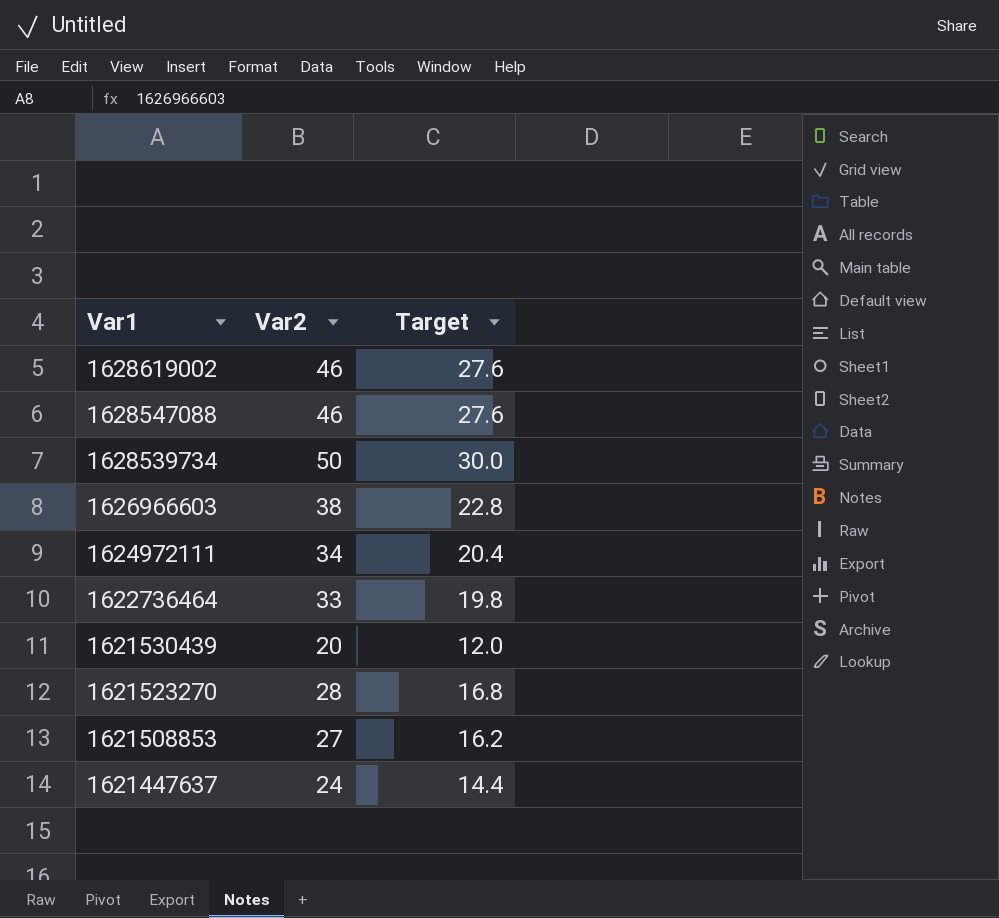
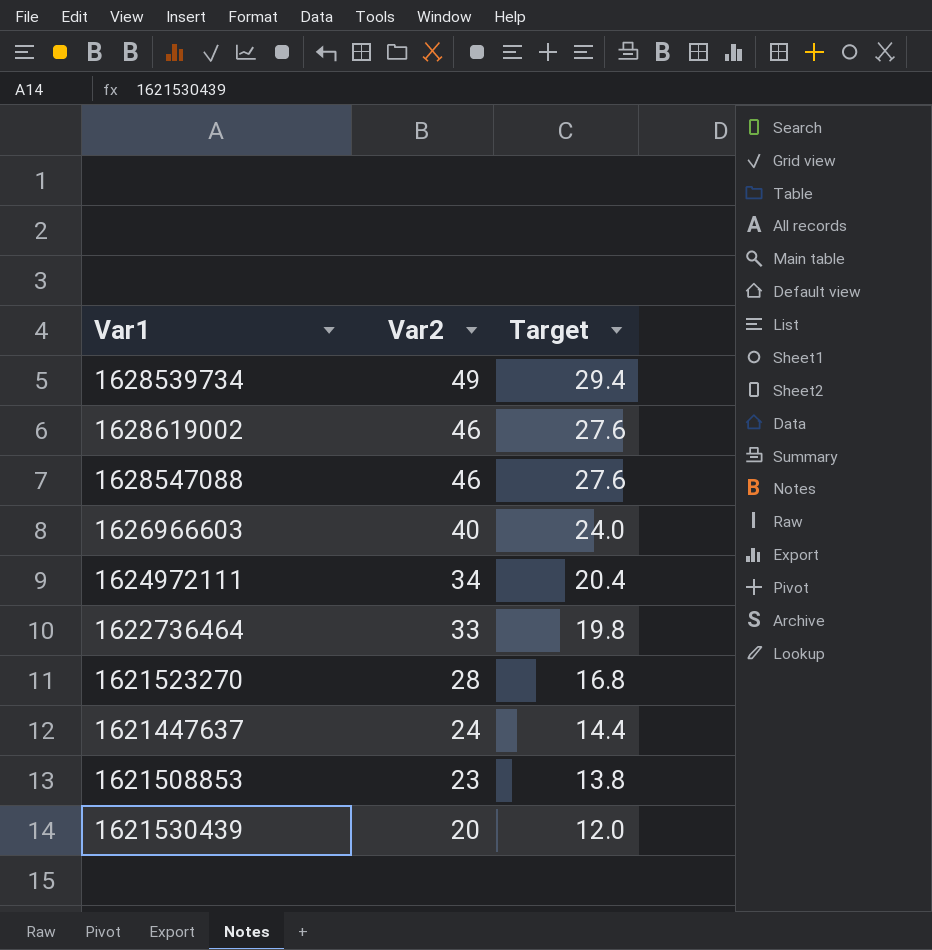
row order: Var1 descending -> Var2 descending
1628539734 | Var2: 50 -> 49
1628539734 | Target: 30.0 -> 29.4
1626966603 | Var2: 38 -> 40
1626966603 | Target: 22.8 -> 24.0
1621508853 | Var2: 27 -> 23
1621508853 | Target: 16.2 -> 13.8

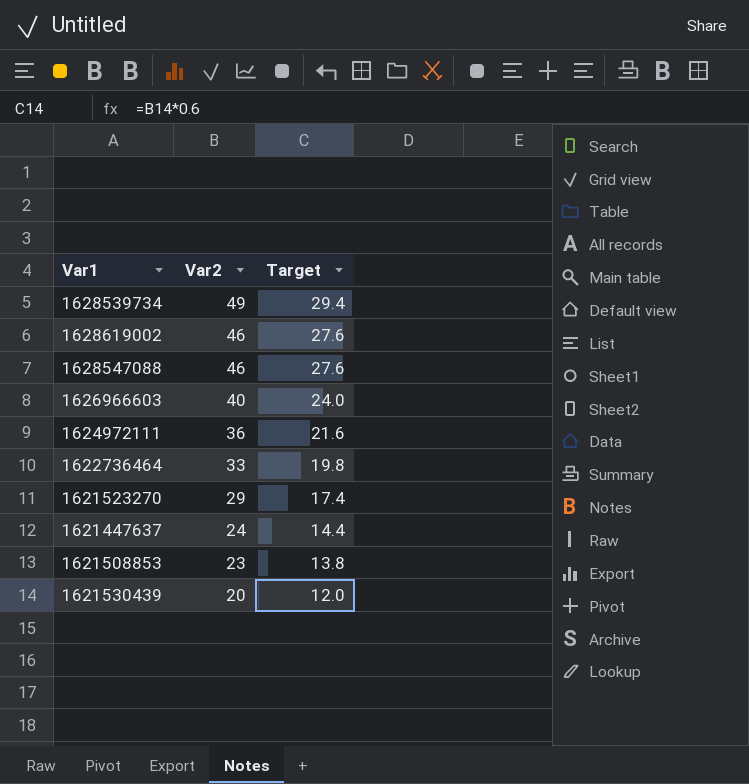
1624972111 | Var2: 34 -> 36
1624972111 | Target: 20.4 -> 21.6
1621523270 | Var2: 28 -> 29
1621523270 | Target: 16.8 -> 17.4

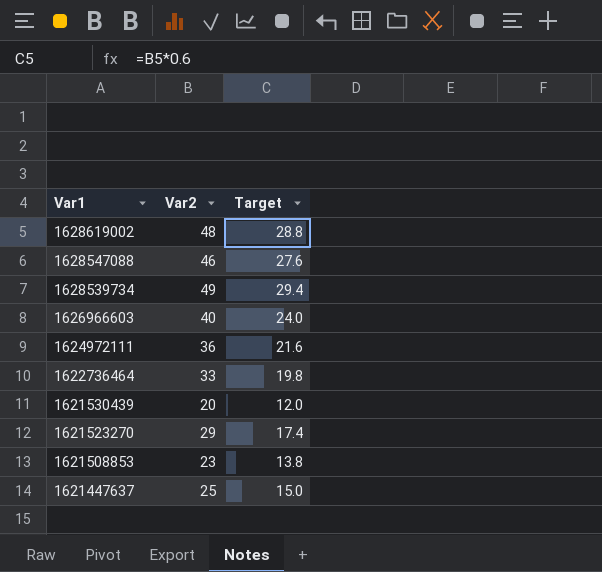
row order: Var2 descending -> Var1 descending
1628619002 | Var2: 46 -> 48
1628619002 | Target: 27.6 -> 28.8
1621447637 | Var2: 24 -> 25
1621447637 | Target: 14.4 -> 15.0

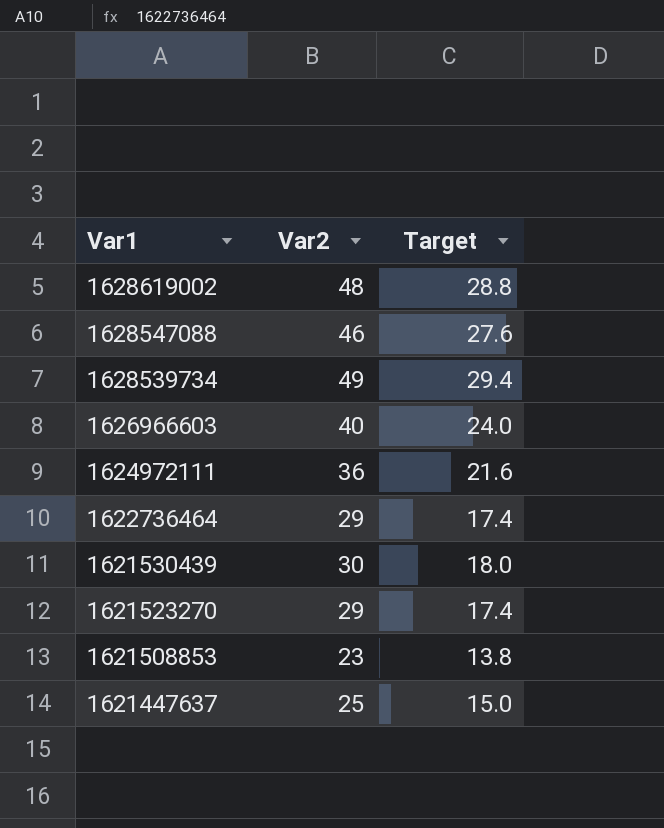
1622736464 | Var2: 33 -> 29
1622736464 | Target: 19.8 -> 17.4
1621530439 | Var2: 20 -> 30
1621530439 | Target: 12.0 -> 18.0

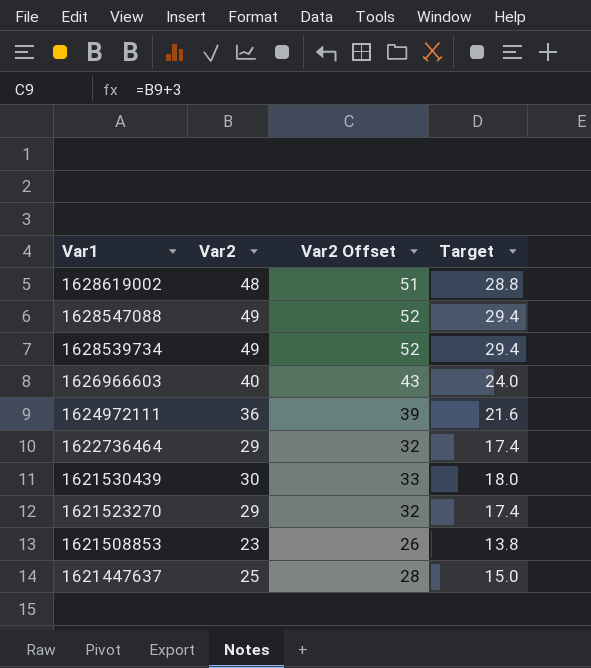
column Var2 Offset | formula: none -> [Var2] + 3
1628547088 | Var2: 46 -> 49
1628547088 | Target: 27.6 -> 29.4

